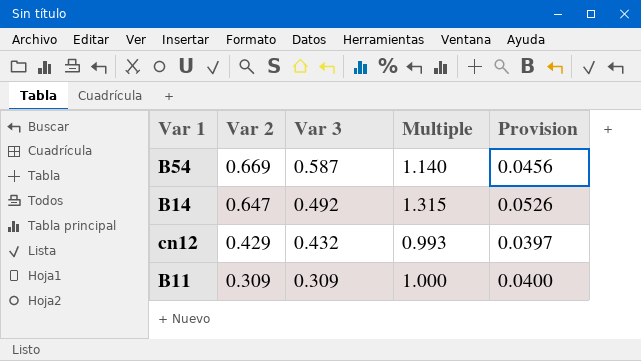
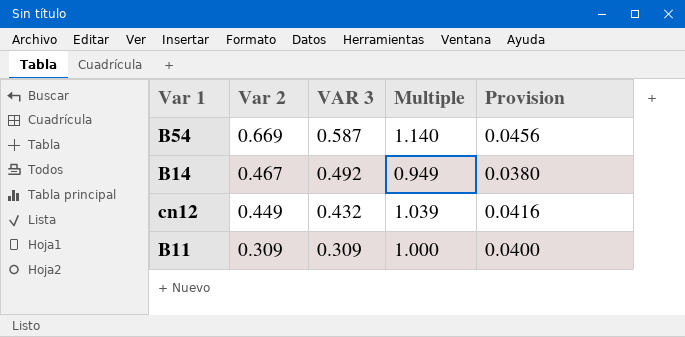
column name: Var 3 -> VAR 3
B14 | Var 2: 0.647 -> 0.467
B14 | Multiple: 1.315 -> 0.949
B14 | Provision: 0.0526 -> 0.0380
cn12 | Var 2: 0.429 -> 0.449
cn12 | Multiple: 0.993 -> 1.039
cn12 | Provision: 0.0397 -> 0.0416

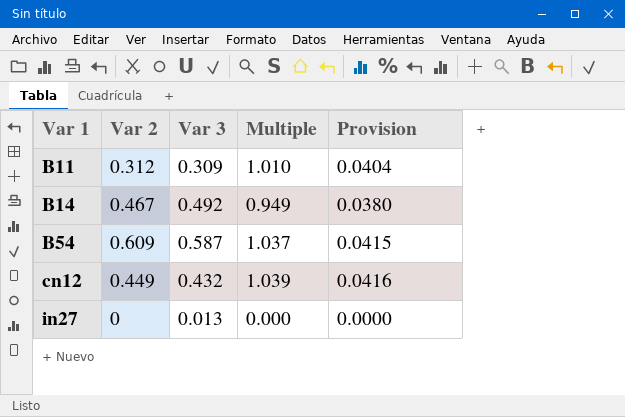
row order: Var 2 descending -> Var 1 ascending
column name: VAR 3 -> Var 3
B11 | Var 2: 0.309 -> 0.312
B11 | Multiple: 1.000 -> 1.010
B11 | Provision: 0.0400 -> 0.0404
B54 | Var 2: 0.669 -> 0.609
B54 | Multiple: 1.140 -> 1.037
B54 | Provision: 0.0456 -> 0.0415
row in27: none -> 0 | 0.013 | 0.000 | 0.0000

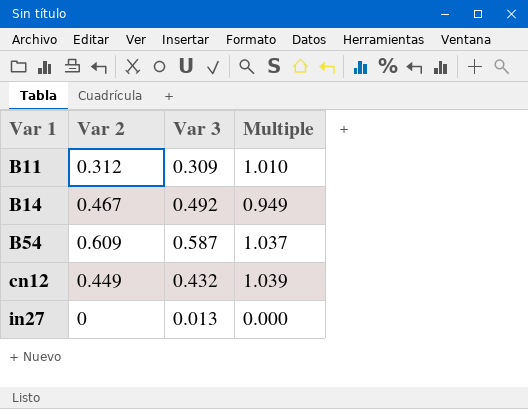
column Provision | formula: [Multiple] * 0.04 -> none

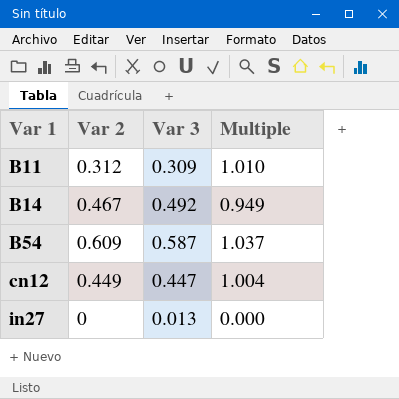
cn12 | Var 3: 0.432 -> 0.447
cn12 | Multiple: 1.039 -> 1.004

